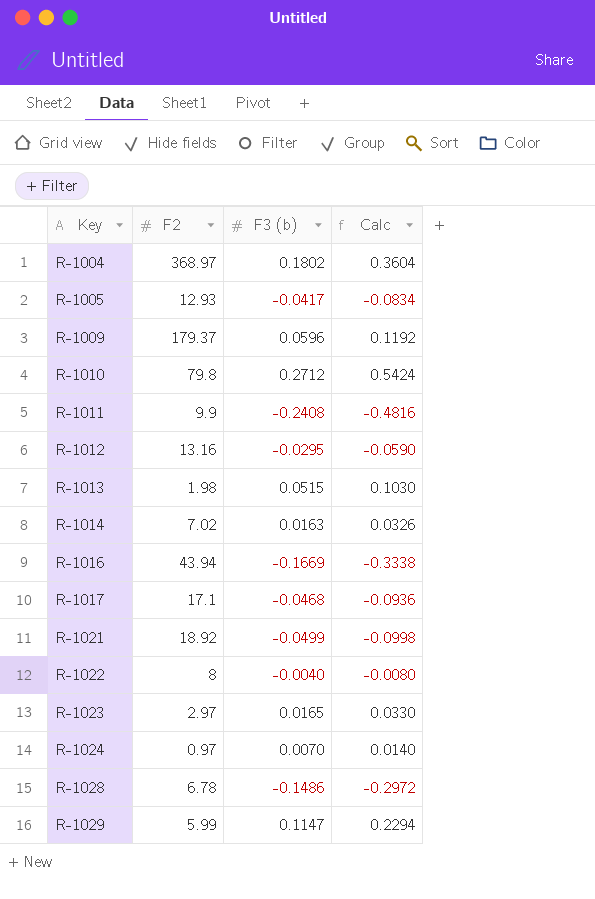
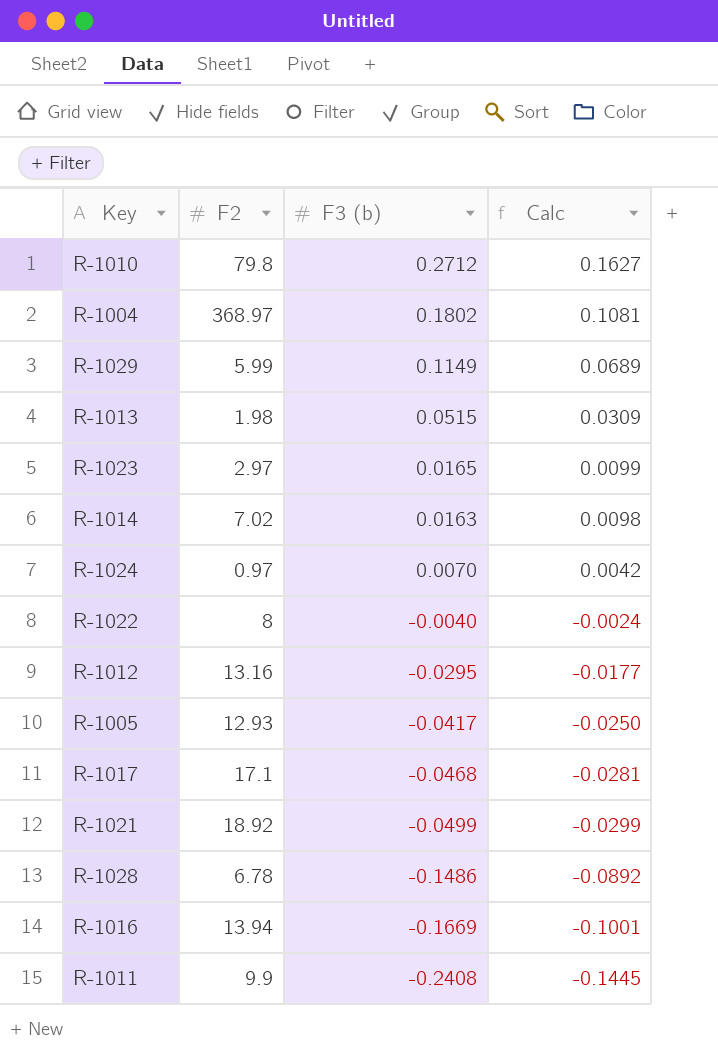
row order: Key ascending -> F3 (b) descending
column Calc | formula: [F3 (b)] * 2 -> [F3 (b)] * 0.6
row R-1009: 179.37 | 0.0596 | 0.1192 -> none
R-1029 | F3 (b): 0.1147 -> 0.1149
R-1016 | F2: 43.94 -> 13.94

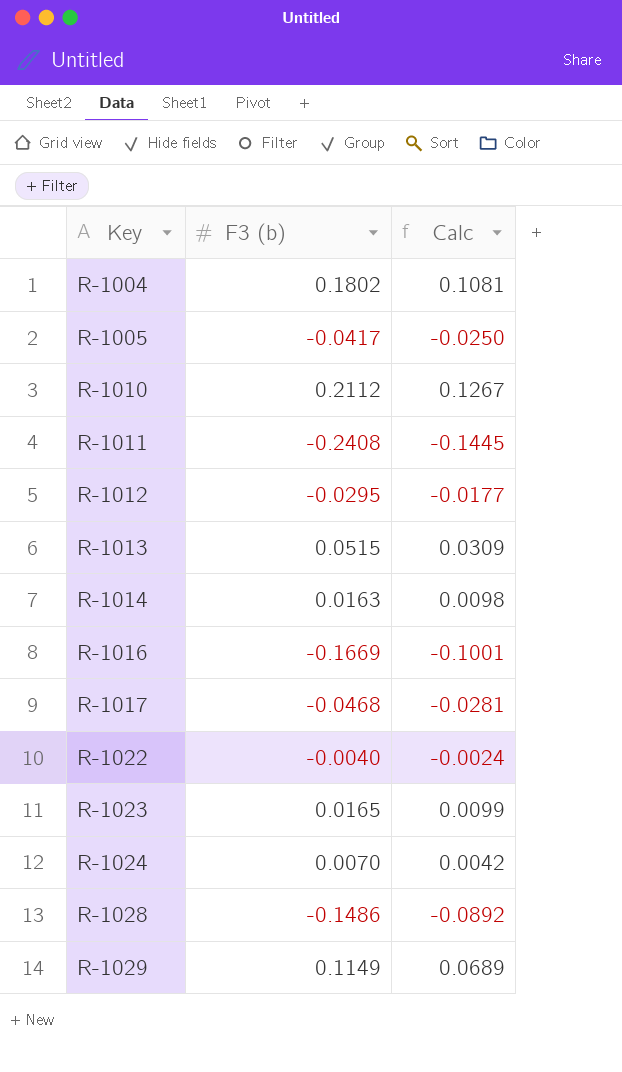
row order: F3 (b) descending -> Key ascending
column F2 | position: 2 -> none
row R-1021: 18.92 | -0.0499 | -0.0299 -> none
R-1010 | F3 (b): 0.2712 -> 0.2112
R-1010 | Calc: 0.1627 -> 0.1267

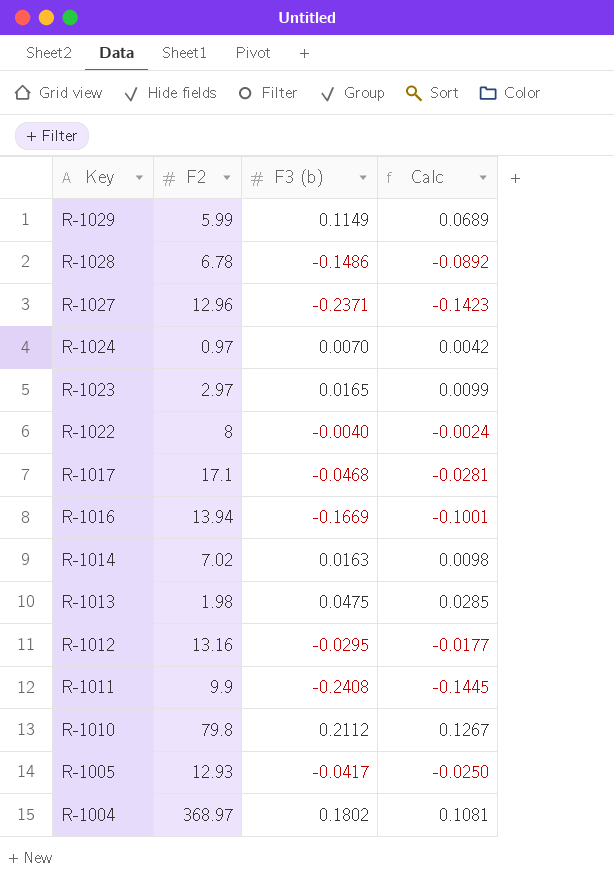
row order: Key ascending -> Key descending
column F2 | position: none -> 2
row R-1027: none -> 12.96 | -0.2371 | -0.1423
R-1013 | F3 (b): 0.0515 -> 0.0475
R-1013 | Calc: 0.0309 -> 0.0285

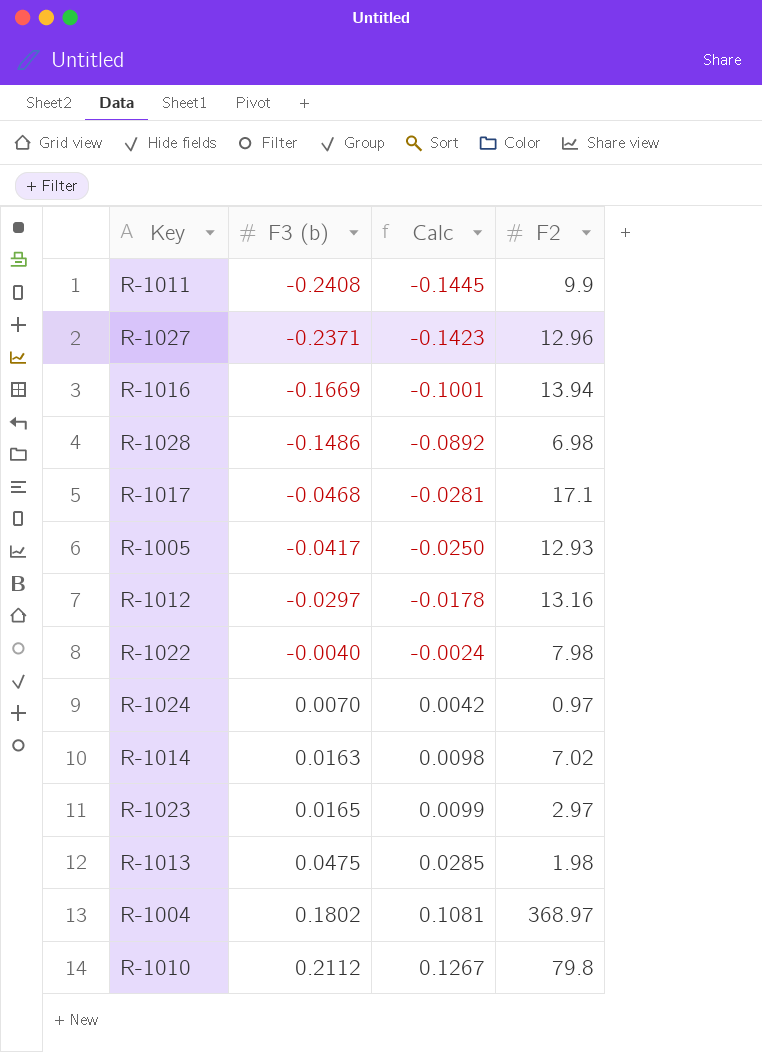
row order: Key descending -> F3 (b) ascending
column F2 | position: 2 -> 4
row R-1029: 5.99 | 0.1149 | 0.0689 -> none
R-1028 | F2: 6.78 -> 6.98
R-1012 | F3 (b): -0.0295 -> -0.0297
R-1012 | Calc: -0.0177 -> -0.0178
R-1022 | F2: 8 -> 7.98

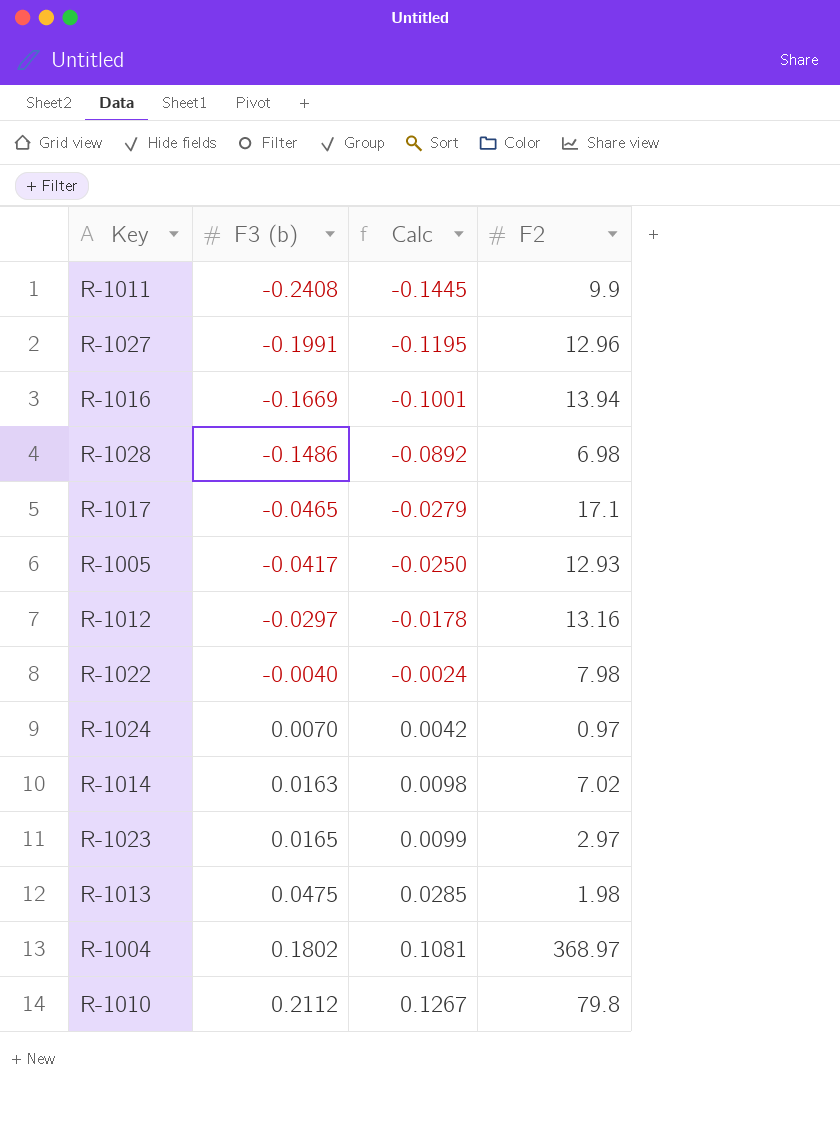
R-1027 | F3 (b): -0.2371 -> -0.1991
R-1027 | Calc: -0.1423 -> -0.1195
R-1017 | F3 (b): -0.0468 -> -0.0465
R-1017 | Calc: -0.0281 -> -0.0279

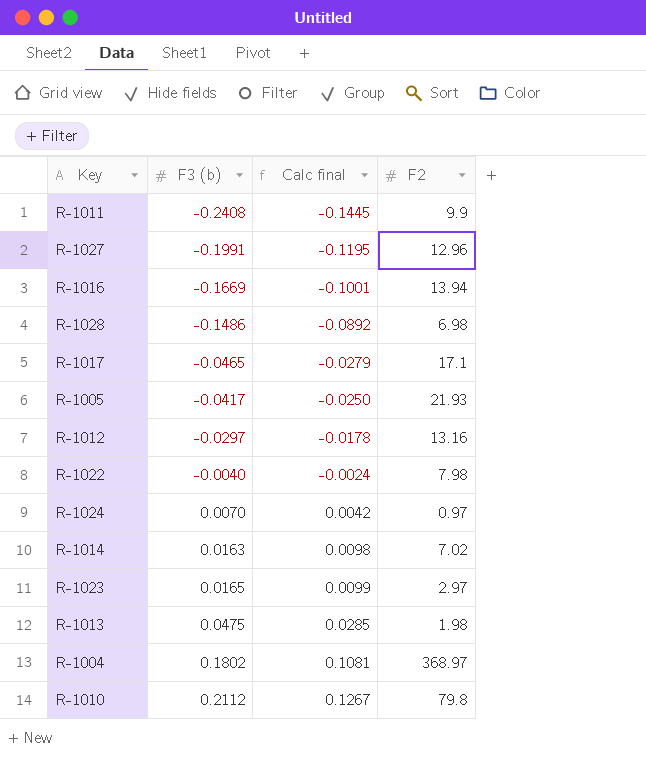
column name: Calc -> Calc final
R-1005 | F2: 12.93 -> 21.93

